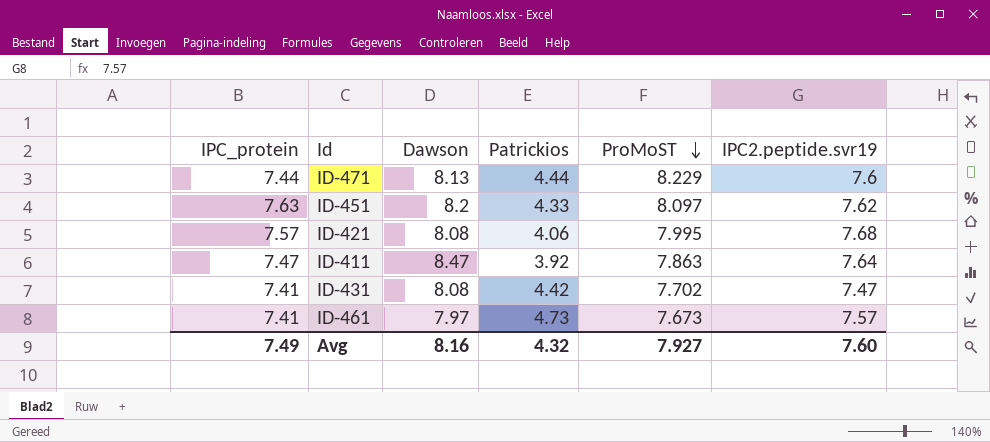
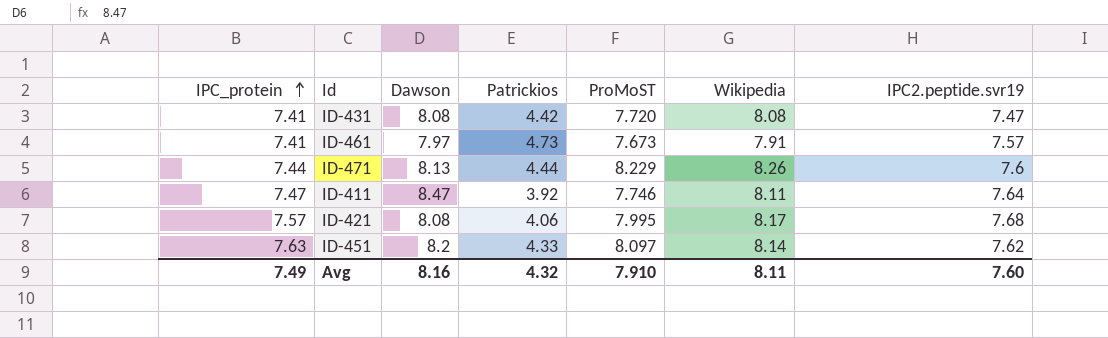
row order: ProMoST descending -> IPC_protein ascending
column Wikipedia | position: none -> 6
ID-431 | ProMoST: 7.702 -> 7.720
ID-411 | ProMoST: 7.863 -> 7.746
Avg | ProMoST: 7.927 -> 7.910

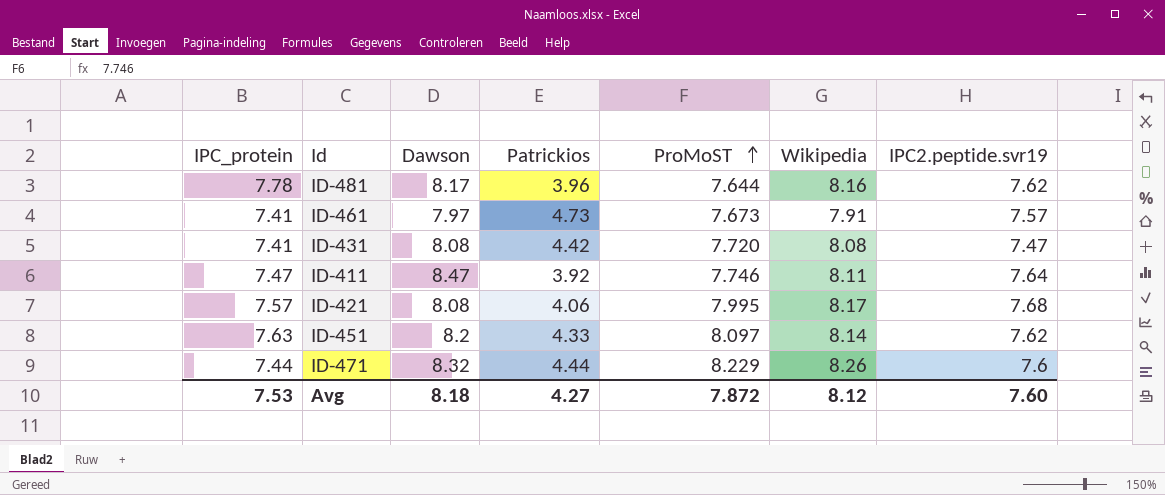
row order: IPC_protein ascending -> ProMoST ascending
row ID-481: none -> 7.78 | 8.17 | 3.96 | 7.644 | 8.16 | 7.62
ID-471 | Dawson: 8.13 -> 8.32
Avg | IPC_protein: 7.49 -> 7.53
Avg | Dawson: 8.16 -> 8.18
Avg | Patrickios: 4.32 -> 4.27
Avg | ProMoST: 7.910 -> 7.872
Avg | Wikipedia: 8.11 -> 8.12

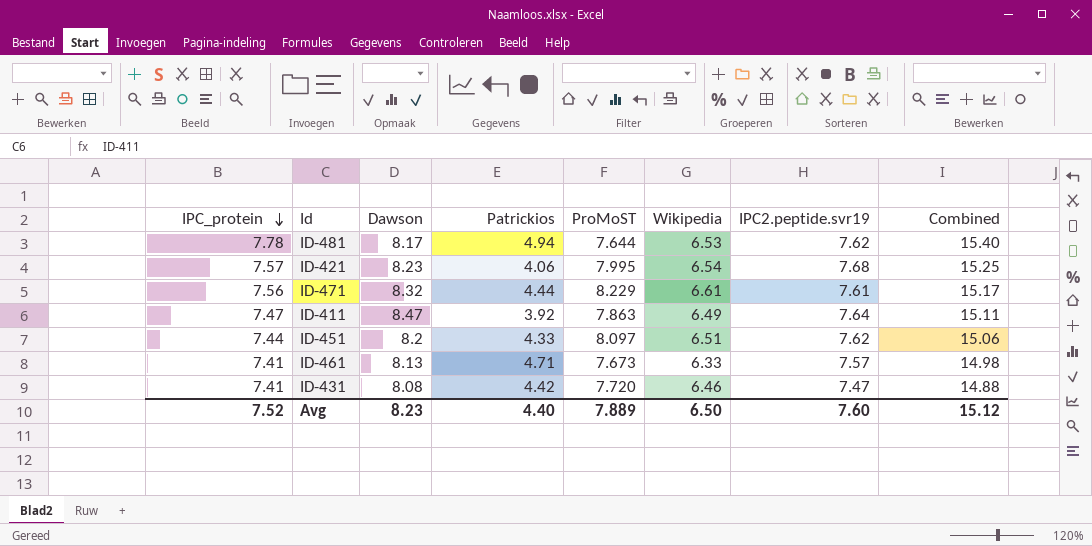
row order: ProMoST ascending -> IPC_protein descending
column Combined | formula: none -> [IPC_protein] + [IPC2.peptide.svr19]
ID-481 | Patrickios: 3.96 -> 4.94
ID-481 | Wikipedia: 8.16 -> 6.53
ID-421 | Dawson: 8.08 -> 8.23
ID-421 | Wikipedia: 8.17 -> 6.54
ID-471 | IPC_protein: 7.44 -> 7.56
ID-471 | Wikipedia: 8.26 -> 6.61
ID-471 | IPC2.peptide.svr19: 7.6 -> 7.61
ID-411 | ProMoST: 7.746 -> 7.863
ID-411 | Wikipedia: 8.11 -> 6.49
ID-451 | IPC_protein: 7.63 -> 7.44
ID-451 | Wikipedia: 8.14 -> 6.51
ID-461 | Dawson: 7.97 -> 8.13
ID-461 | Patrickios: 4.73 -> 4.71
ID-461 | Wikipedia: 7.91 -> 6.33
ID-431 | Wikipedia: 8.08 -> 6.46
Avg | IPC_protein: 7.53 -> 7.52
Avg | Dawson: 8.18 -> 8.23
Avg | Patrickios: 4.27 -> 4.40
Avg | ProMoST: 7.872 -> 7.889
Avg | Wikipedia: 8.12 -> 6.50

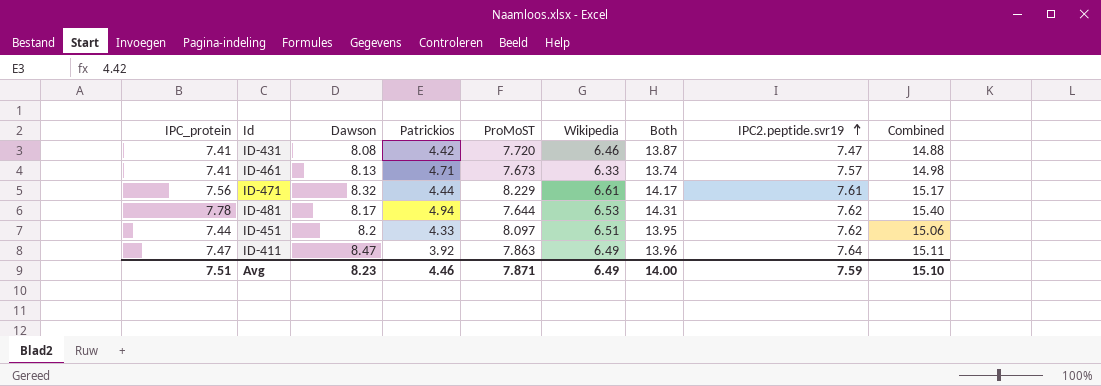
row order: IPC_protein descending -> IPC2.peptide.svr19 ascending
column Both | formula: none -> [IPC_protein] + [Wikipedia]
row ID-421: 7.57 | 8.23 | 4.06 | 7.995 | 6.54 | 7.68 | 15.25 -> none
Avg | IPC_protein: 7.52 -> 7.51
Avg | Patrickios: 4.40 -> 4.46
Avg | ProMoST: 7.889 -> 7.871
Avg | Wikipedia: 6.50 -> 6.49
Avg | IPC2.peptide.svr19: 7.60 -> 7.59
Avg | Combined: 15.12 -> 15.10

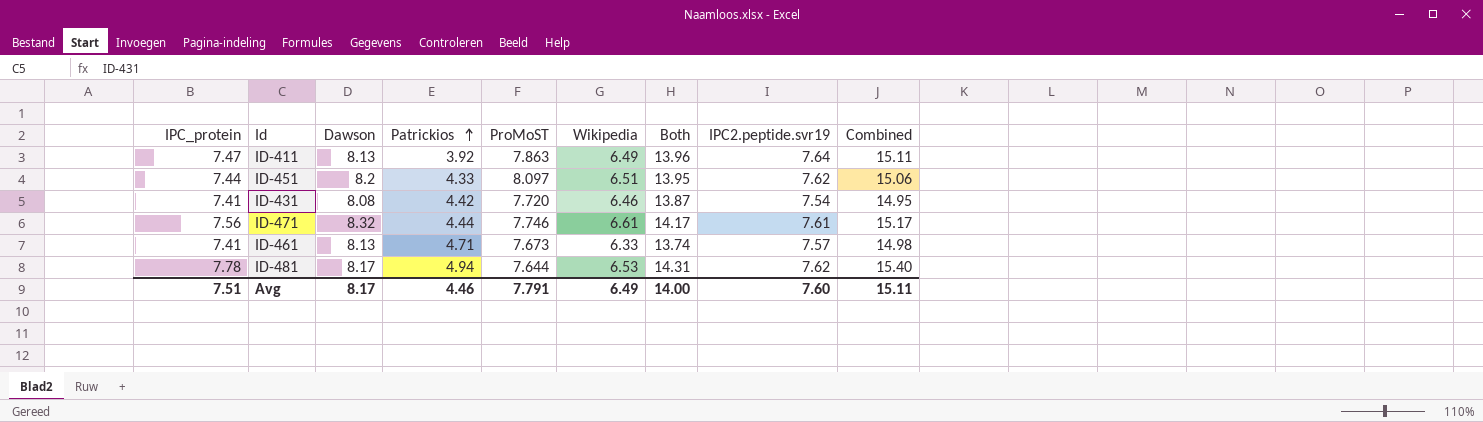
row order: IPC2.peptide.svr19 ascending -> Patrickios ascending
ID-411 | Dawson: 8.47 -> 8.13
ID-431 | IPC2.peptide.svr19: 7.47 -> 7.54
ID-431 | Combined: 14.88 -> 14.95
ID-471 | ProMoST: 8.229 -> 7.746
Avg | Dawson: 8.23 -> 8.17
Avg | ProMoST: 7.871 -> 7.791
Avg | IPC2.peptide.svr19: 7.59 -> 7.60
Avg | Combined: 15.10 -> 15.11

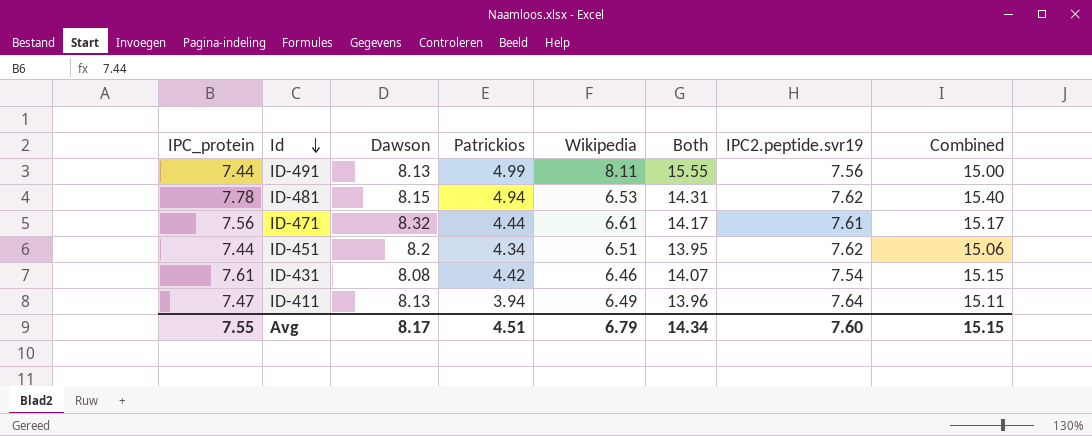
row order: Patrickios ascending -> Id descending
column ProMoST | position: 5 -> none
row ID-461: 7.41 | 8.13 | 4.71 | 7.673 | 6.33 | 13.74 | 7.57 | 14.98 -> none
row ID-491: none -> 7.44 | 8.13 | 4.99 | 8.11 | 15.55 | 7.56 | 15.00
ID-481 | Dawson: 8.17 -> 8.15
ID-451 | Patrickios: 4.33 -> 4.34
ID-431 | IPC_protein: 7.41 -> 7.61
ID-431 | Both: 13.87 -> 14.07
ID-431 | Combined: 14.95 -> 15.15
ID-411 | Patrickios: 3.92 -> 3.94
Avg | IPC_protein: 7.51 -> 7.55
Avg | Patrickios: 4.46 -> 4.51
Avg | Wikipedia: 6.49 -> 6.79
Avg | Both: 14.00 -> 14.34
Avg | Combined: 15.11 -> 15.15

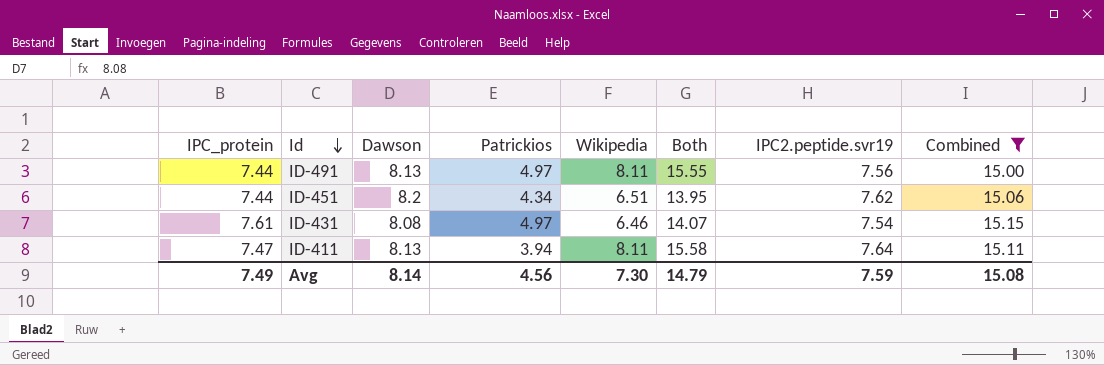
filter: none -> Combined <= 15.15
ID-491 | Patrickios: 4.99 -> 4.97
ID-431 | Patrickios: 4.42 -> 4.97
ID-411 | Wikipedia: 6.49 -> 8.11
ID-411 | Both: 13.96 -> 15.58
Avg | IPC_protein: 7.55 -> 7.49
Avg | Dawson: 8.17 -> 8.14
Avg | Patrickios: 4.51 -> 4.56
Avg | Wikipedia: 6.79 -> 7.30
Avg | Both: 14.34 -> 14.79
Avg | IPC2.peptide.svr19: 7.60 -> 7.59
Avg | Combined: 15.15 -> 15.08

